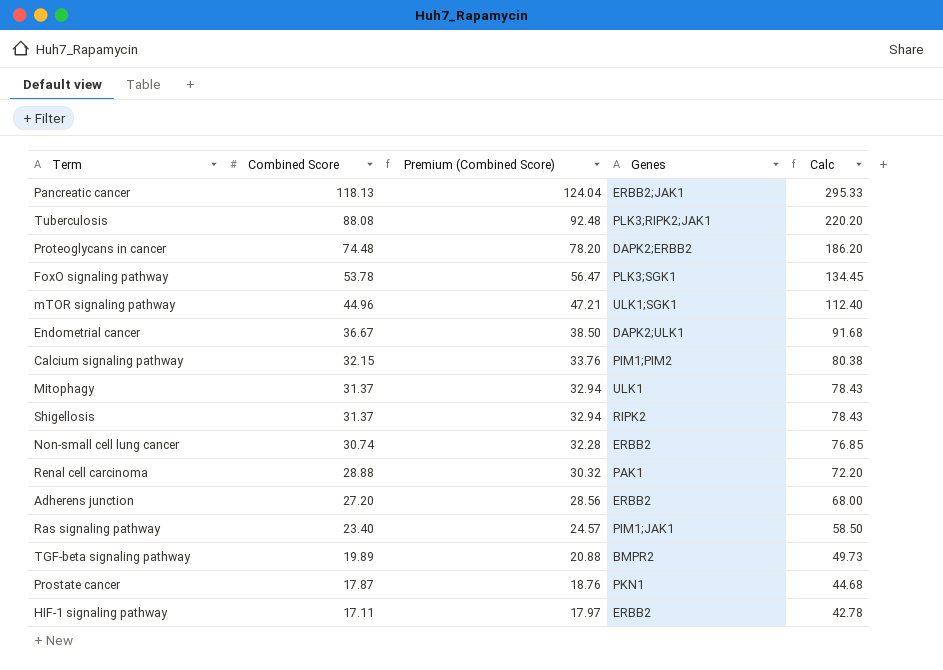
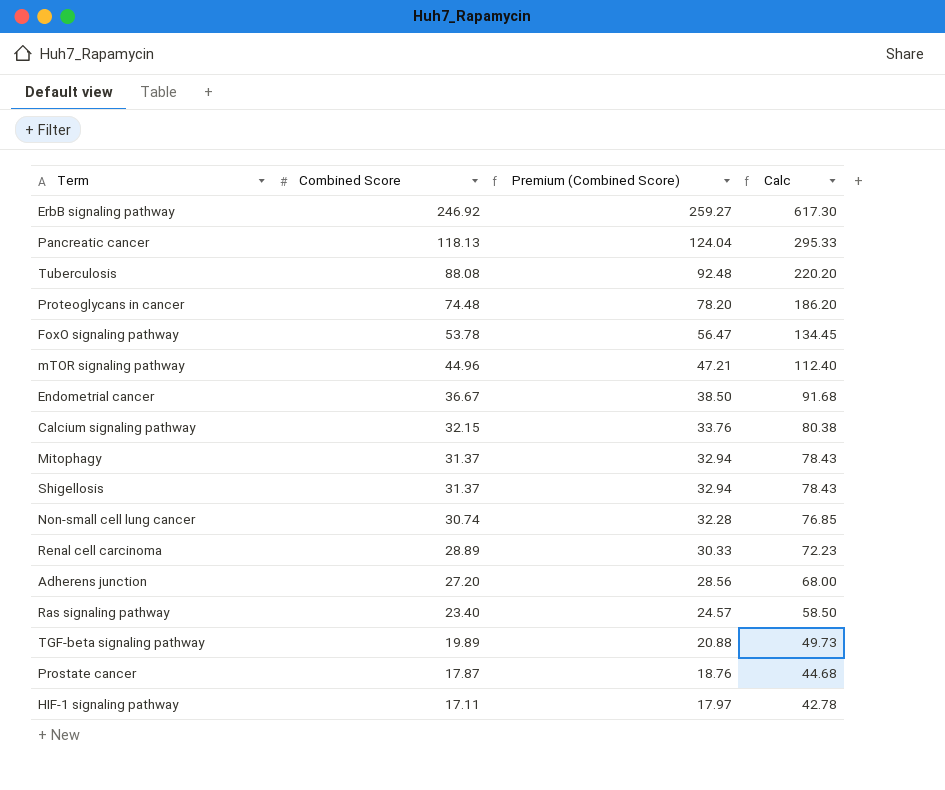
column Genes | position: 4 -> none
row ErbB signaling pathway: none -> 246.92 | 259.27 | 617.30
Renal cell carcinoma | Combined Score: 28.88 -> 28.89
Renal cell carcinoma | Premium (Combined Score): 30.32 -> 30.33
Renal cell carcinoma | Calc: 72.20 -> 72.23

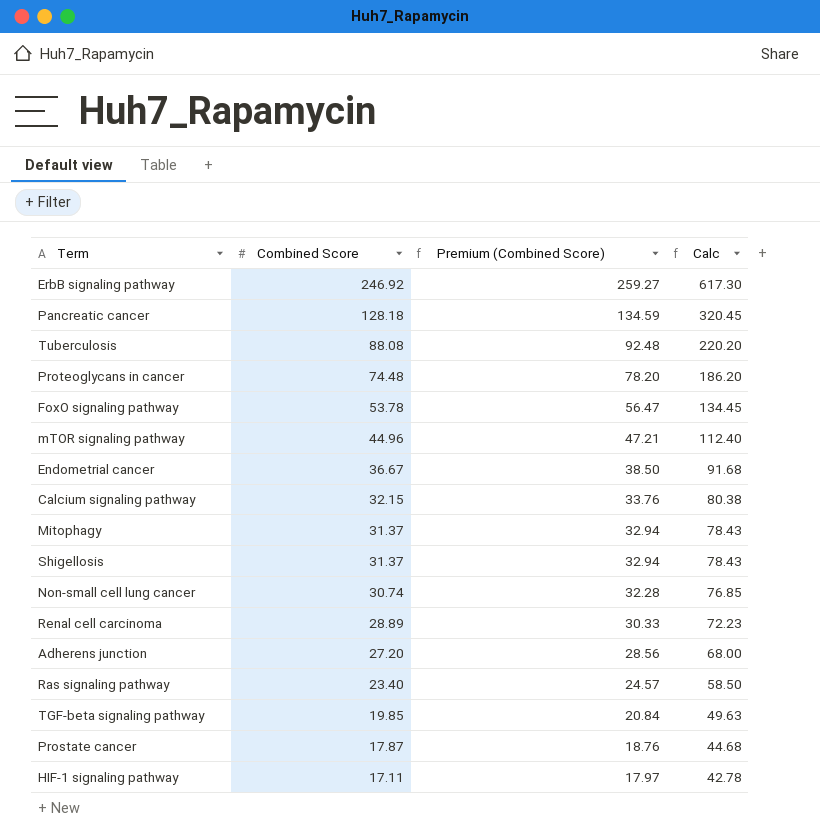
Pancreatic cancer | Combined Score: 118.13 -> 128.18
Pancreatic cancer | Premium (Combined Score): 124.04 -> 134.59
Pancreatic cancer | Calc: 295.33 -> 320.45
TGF-beta signaling pathway | Combined Score: 19.89 -> 19.85
TGF-beta signaling pathway | Premium (Combined Score): 20.88 -> 20.84
TGF-beta signaling pathway | Calc: 49.73 -> 49.63

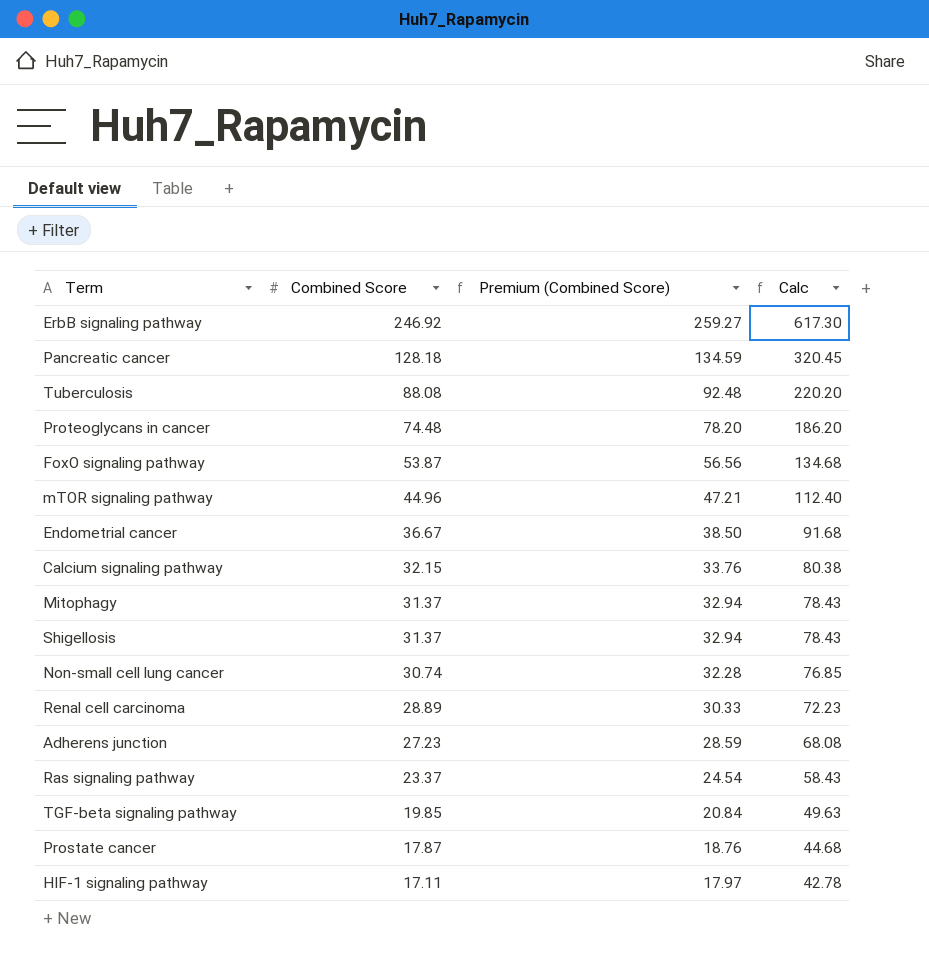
FoxO signaling pathway | Combined Score: 53.78 -> 53.87
FoxO signaling pathway | Premium (Combined Score): 56.47 -> 56.56
FoxO signaling pathway | Calc: 134.45 -> 134.68
Adherens junction | Combined Score: 27.20 -> 27.23
Adherens junction | Premium (Combined Score): 28.56 -> 28.59
Adherens junction | Calc: 68.00 -> 68.08
Ras signaling pathway | Combined Score: 23.40 -> 23.37
Ras signaling pathway | Premium (Combined Score): 24.57 -> 24.54
Ras signaling pathway | Calc: 58.50 -> 58.43

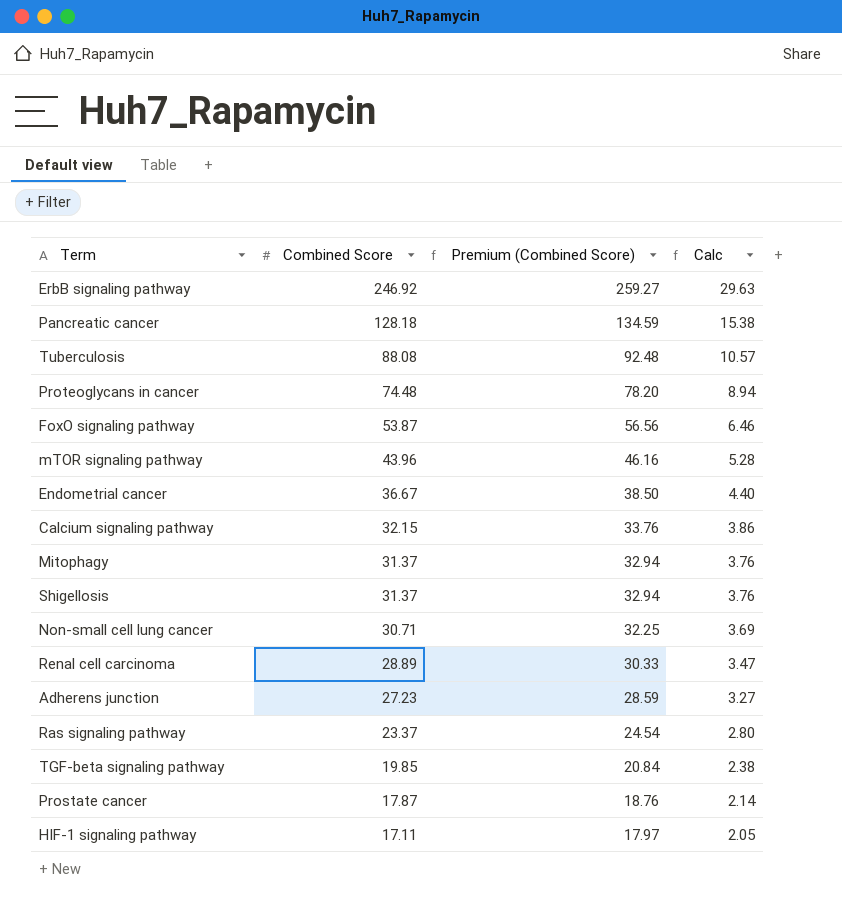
column Calc | formula: [Combined Score] * 2.5 -> [Combined Score] * 0.12
mTOR signaling pathway | Combined Score: 44.96 -> 43.96
mTOR signaling pathway | Premium (Combined Score): 47.21 -> 46.16
Non-small cell lung cancer | Combined Score: 30.74 -> 30.71
Non-small cell lung cancer | Premium (Combined Score): 32.28 -> 32.25

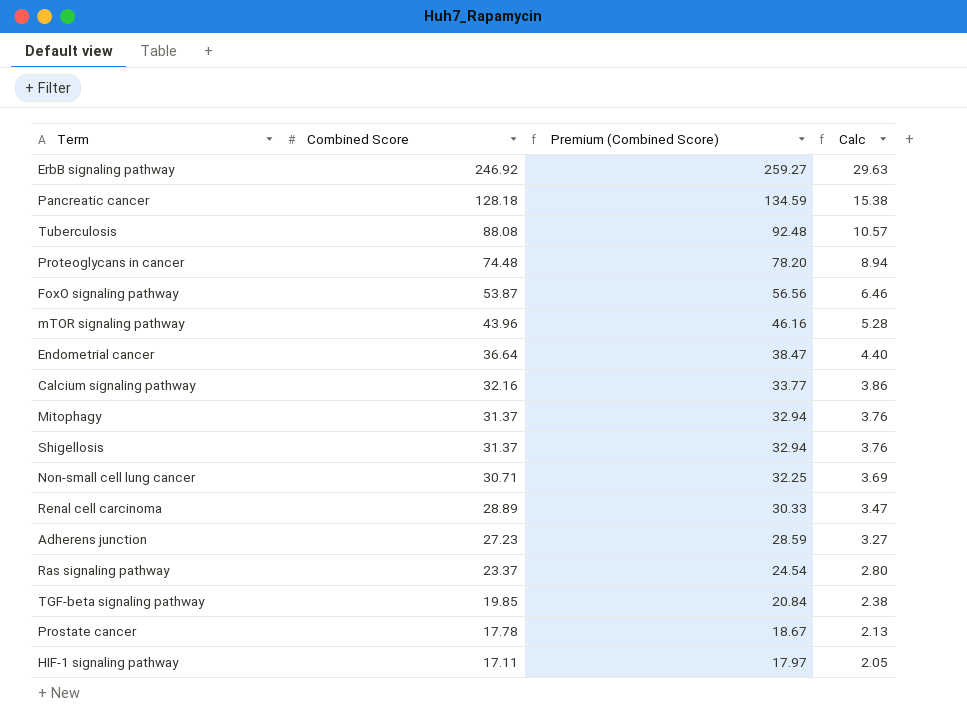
Endometrial cancer | Combined Score: 36.67 -> 36.64
Endometrial cancer | Premium (Combined Score): 38.50 -> 38.47
Calcium signaling pathway | Combined Score: 32.15 -> 32.16
Calcium signaling pathway | Premium (Combined Score): 33.76 -> 33.77
Prostate cancer | Combined Score: 17.87 -> 17.78
Prostate cancer | Premium (Combined Score): 18.76 -> 18.67
Prostate cancer | Calc: 2.14 -> 2.13

